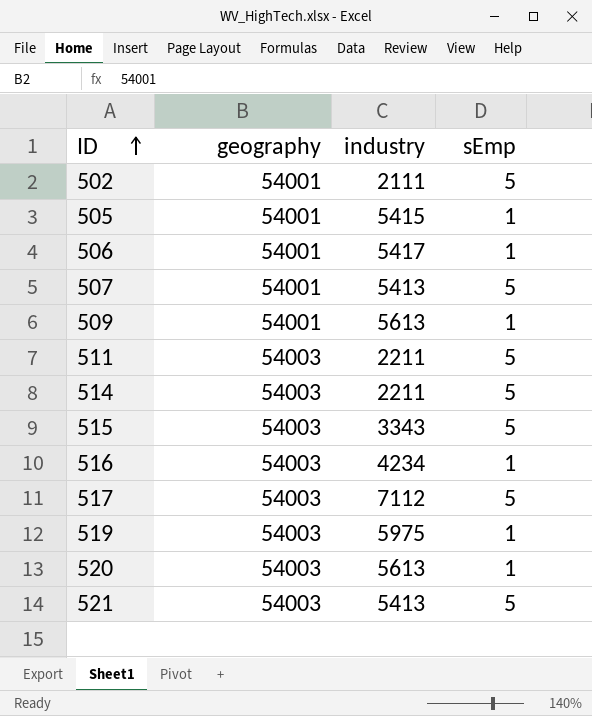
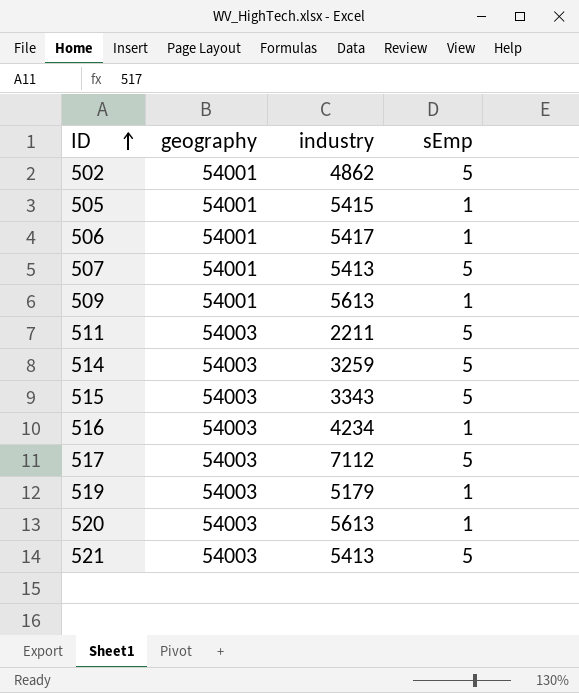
502 | industry: 2111 -> 4862
514 | industry: 2211 -> 3259
519 | industry: 5975 -> 5179

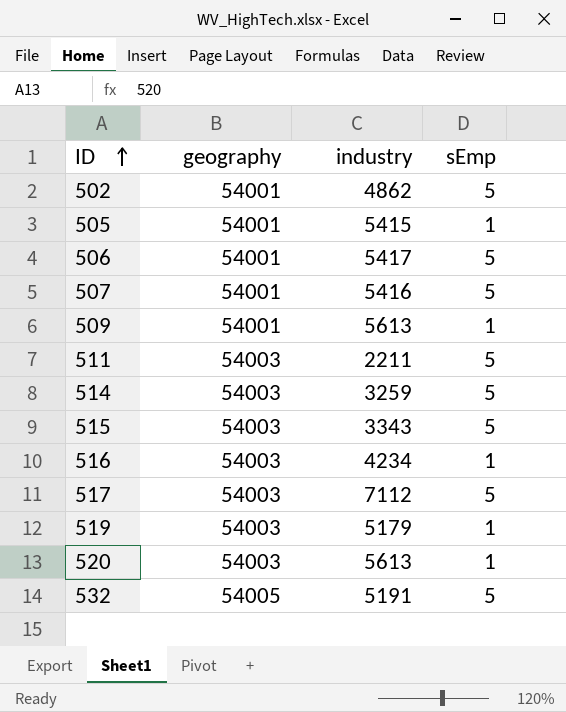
row 521: 54003 | 5413 | 5 -> none
506 | sEmp: 1 -> 5
507 | industry: 5413 -> 5416
row 532: none -> 54005 | 5191 | 5

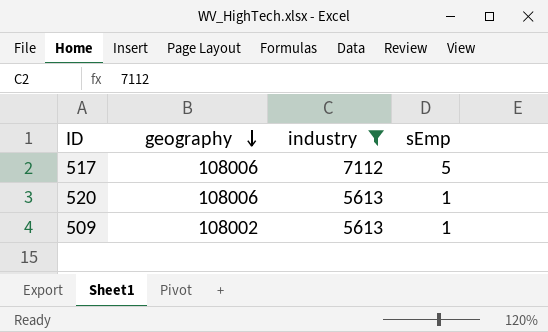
filter: none -> industry >= 5613
row order: ID ascending -> geography descending
517 | geography: 54003 -> 108006
520 | geography: 54003 -> 108006
509 | geography: 54001 -> 108002

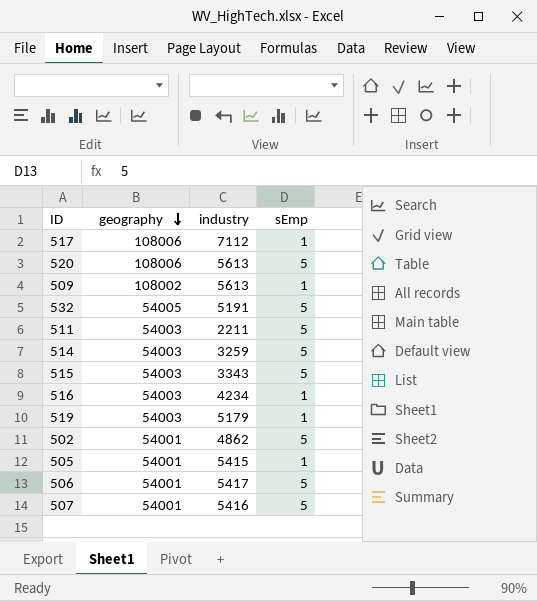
filter: industry >= 5613 -> none
517 | sEmp: 5 -> 1
520 | sEmp: 1 -> 5

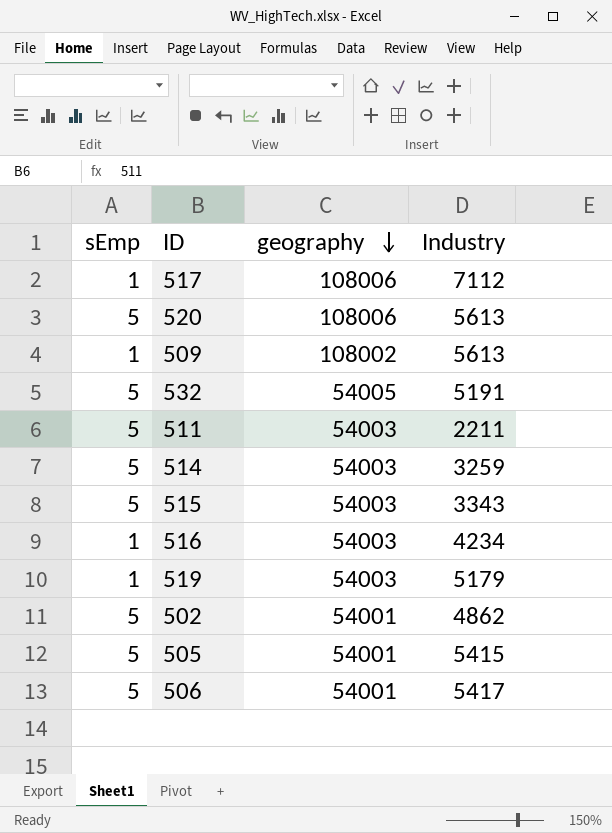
column sEmp | position: 4 -> 1
column name: industry -> Industry
row 507: 54001 | 5416 | 5 -> none
505 | sEmp: 1 -> 5

